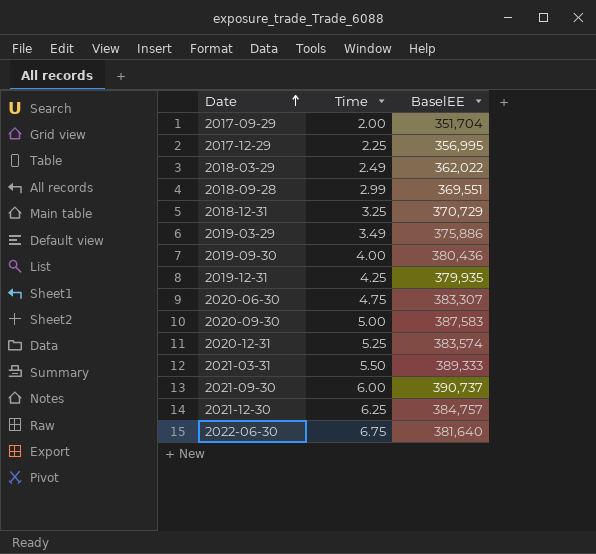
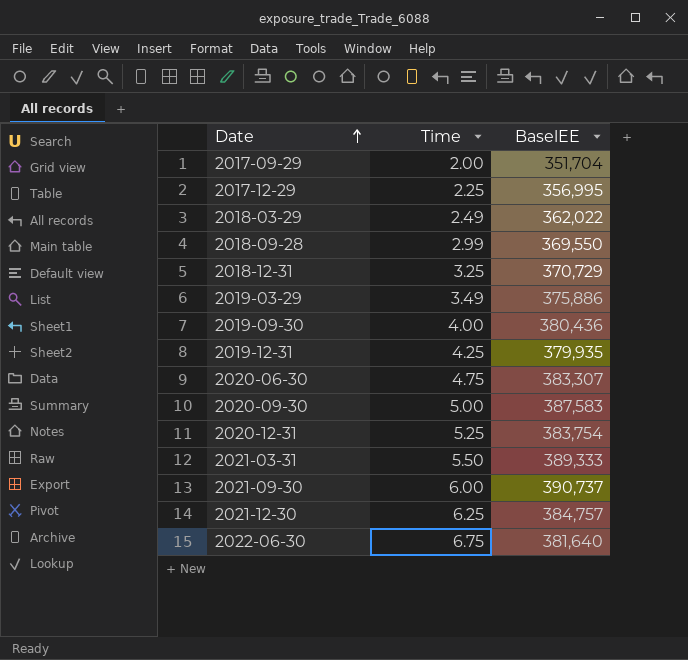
2018-09-28 | BaselEE: 369,551 -> 369,550
2020-12-31 | BaselEE: 383,574 -> 383,754

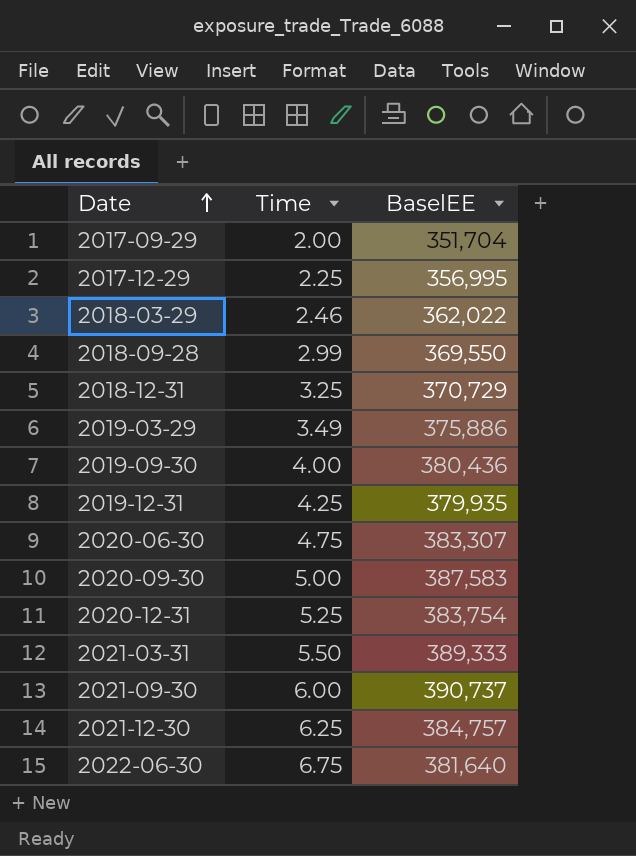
2018-03-29 | Time: 2.49 -> 2.46

